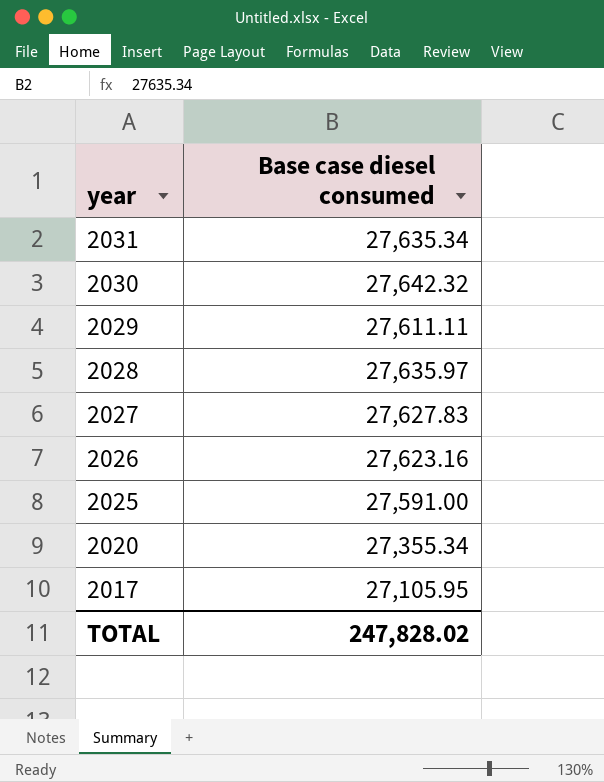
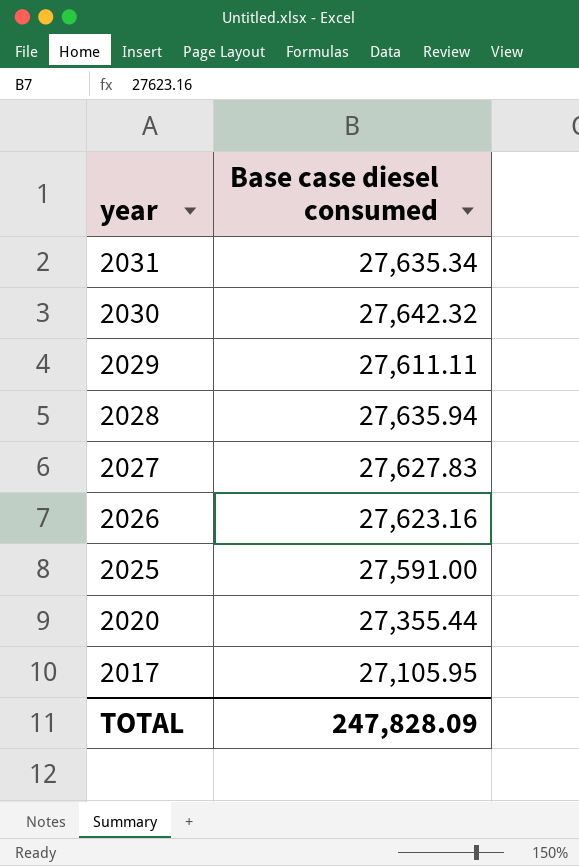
2028 | Base case diesel consumed: 27,635.97 -> 27,635.94
2020 | Base case diesel consumed: 27,355.34 -> 27,355.44
TOTAL | Base case diesel consumed: 247,828.02 -> 247,828.09

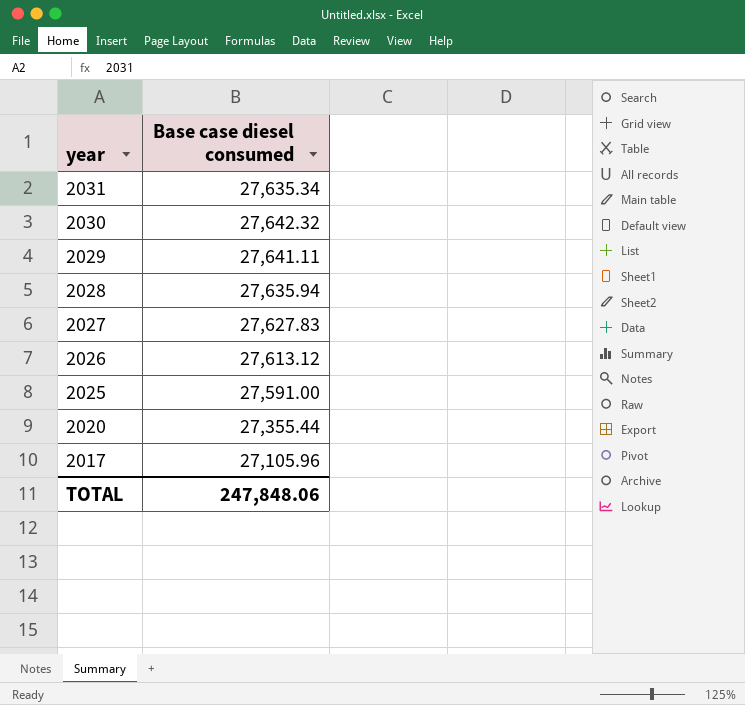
2029 | Base case diesel consumed: 27,611.11 -> 27,641.11
2026 | Base case diesel consumed: 27,623.16 -> 27,613.12
2017 | Base case diesel consumed: 27,105.95 -> 27,105.96
TOTAL | Base case diesel consumed: 247,828.09 -> 247,848.06

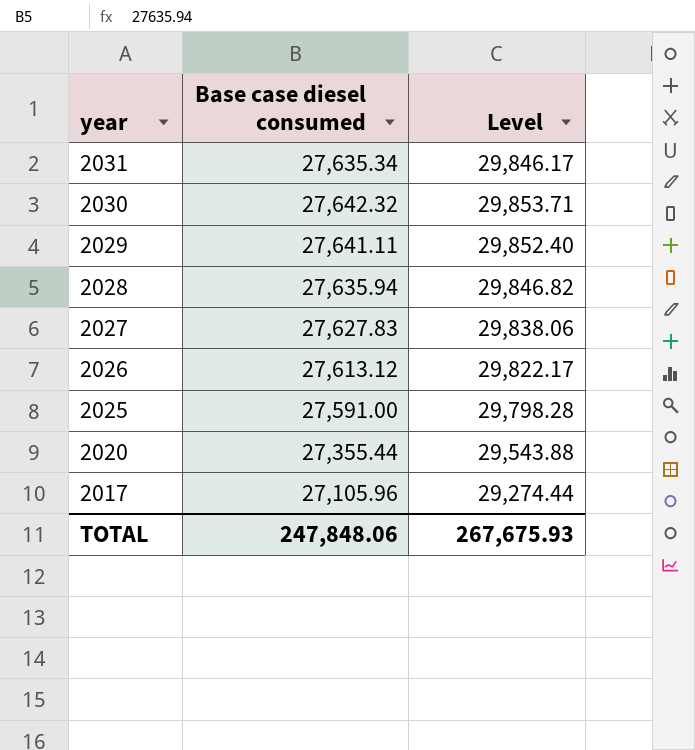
column Level | formula: none -> [Base case diesel consumed] * 1.08

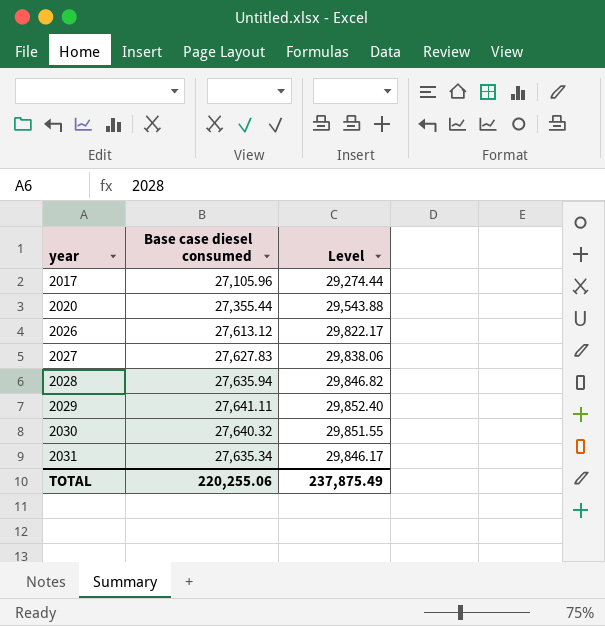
row order: year descending -> year ascending
row 2025: 27,591.00 | 29,798.28 -> none
2030 | Base case diesel consumed: 27,642.32 -> 27,640.32
2030 | Level: 29,853.71 -> 29,851.55
TOTAL | Base case diesel consumed: 247,848.06 -> 220,255.06
TOTAL | Level: 267,675.93 -> 237,875.49

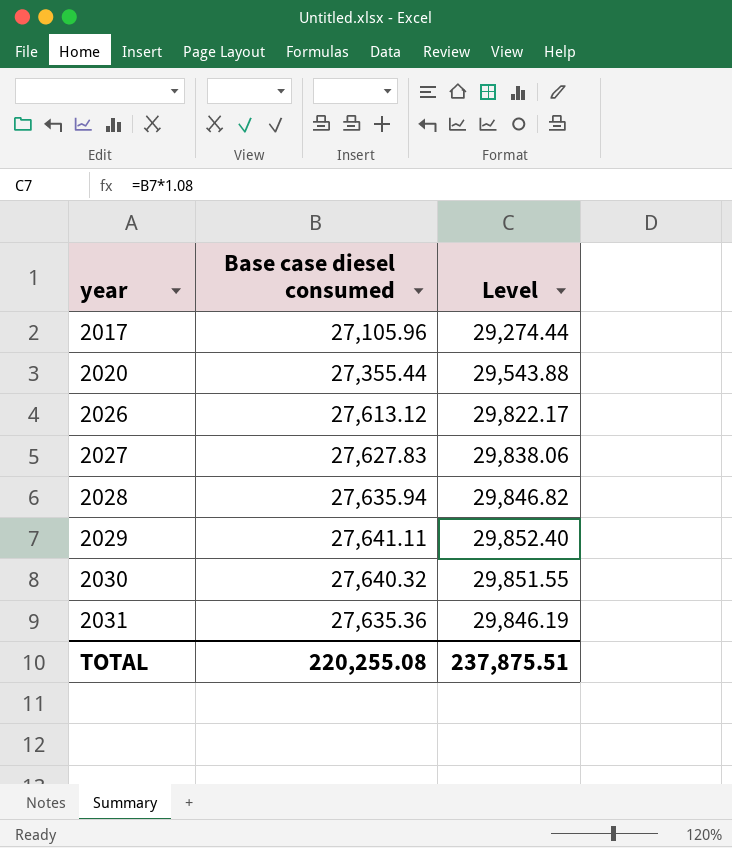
2031 | Base case diesel consumed: 27,635.34 -> 27,635.36
2031 | Level: 29,846.17 -> 29,846.19
TOTAL | Base case diesel consumed: 220,255.06 -> 220,255.08
TOTAL | Level: 237,875.49 -> 237,875.51

